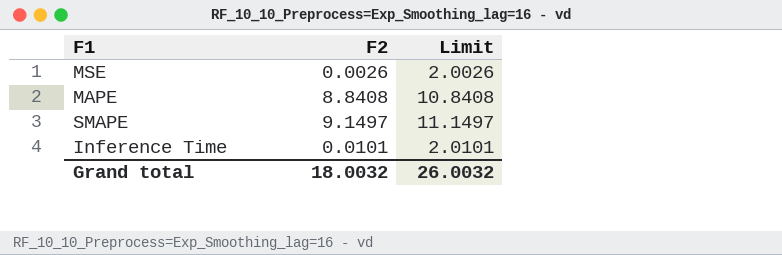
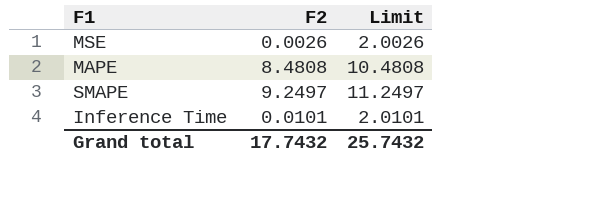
MAPE | F2: 8.8408 -> 8.4808
MAPE | Limit: 10.8408 -> 10.4808
SMAPE | F2: 9.1497 -> 9.2497
SMAPE | Limit: 11.1497 -> 11.2497
Grand total | F2: 18.0032 -> 17.7432
Grand total | Limit: 26.0032 -> 25.7432

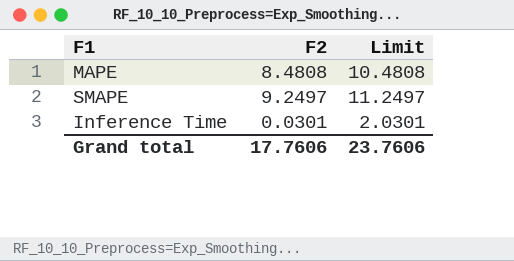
row MSE: 0.0026 | 2.0026 -> none
Inference Time | F2: 0.0101 -> 0.0301
Inference Time | Limit: 2.0101 -> 2.0301
Grand total | F2: 17.7432 -> 17.7606
Grand total | Limit: 25.7432 -> 23.7606

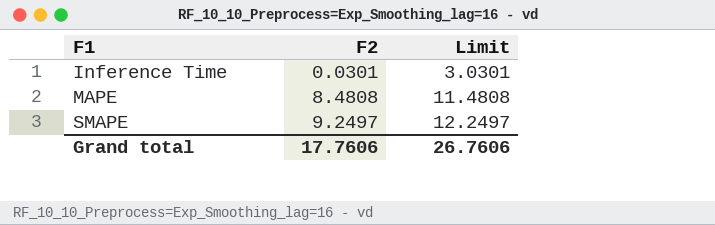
row order: none -> F1 ascending
column Limit | formula: [F2] + 2 -> [F2] + 3
Grand total | Limit: 23.7606 -> 26.7606

